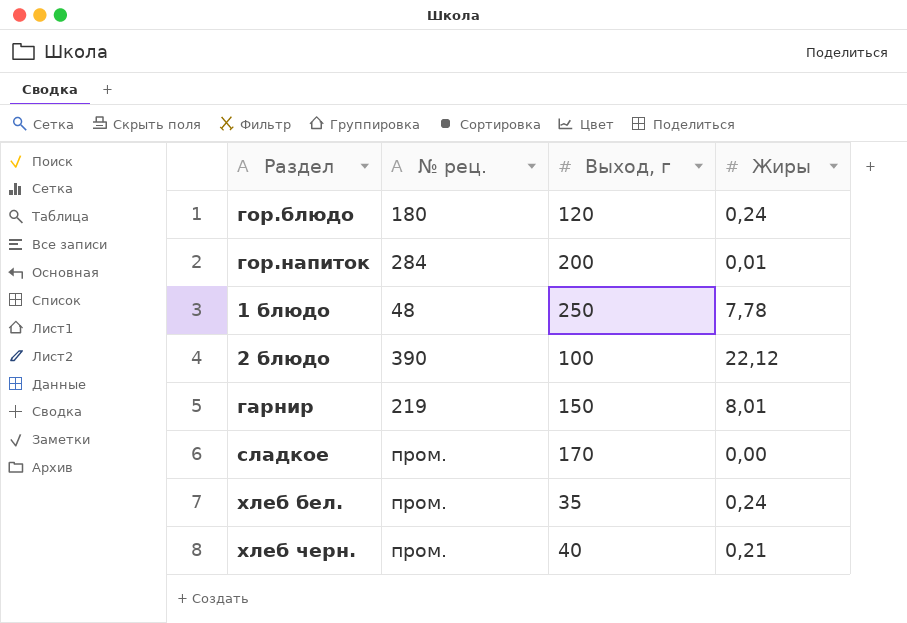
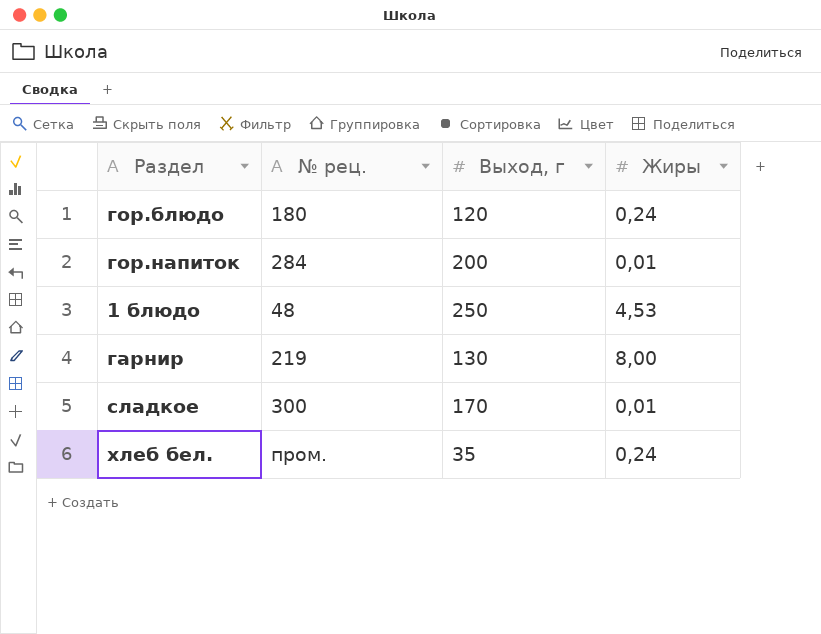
row 2 блюдо: 390 | 100 | 22,12 -> none
row хлеб черн.: пром. | 40 | 0,21 -> none
1 блюдо | Жиры: 7,78 -> 4,53
гарнир | Выход, г: 150 -> 130
гарнир | Жиры: 8,01 -> 8,00
сладкое | № рец.: пром. -> 300
сладкое | Жиры: 0,00 -> 0,01

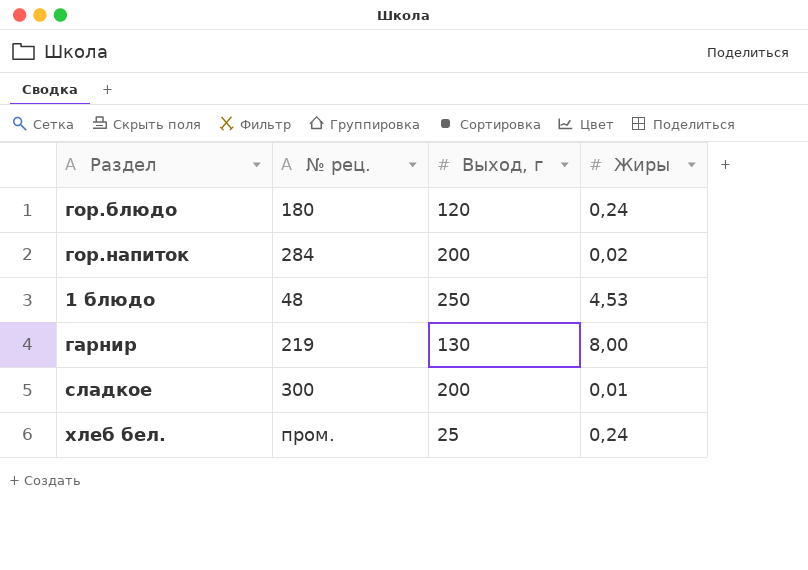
гор.напиток | Жиры: 0,01 -> 0,02
сладкое | Выход, г: 170 -> 200
хлеб бел. | Выход, г: 35 -> 25

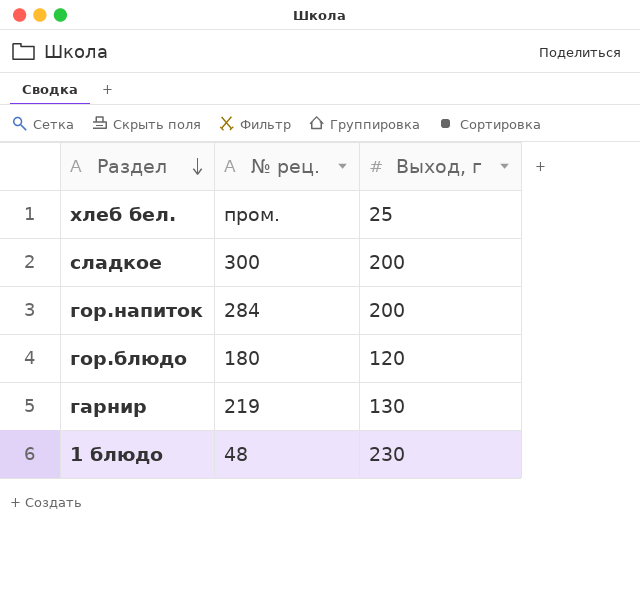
row order: none -> Раздел descending
column Жиры | position: 4 -> none
1 блюдо | Выход, г: 250 -> 230

